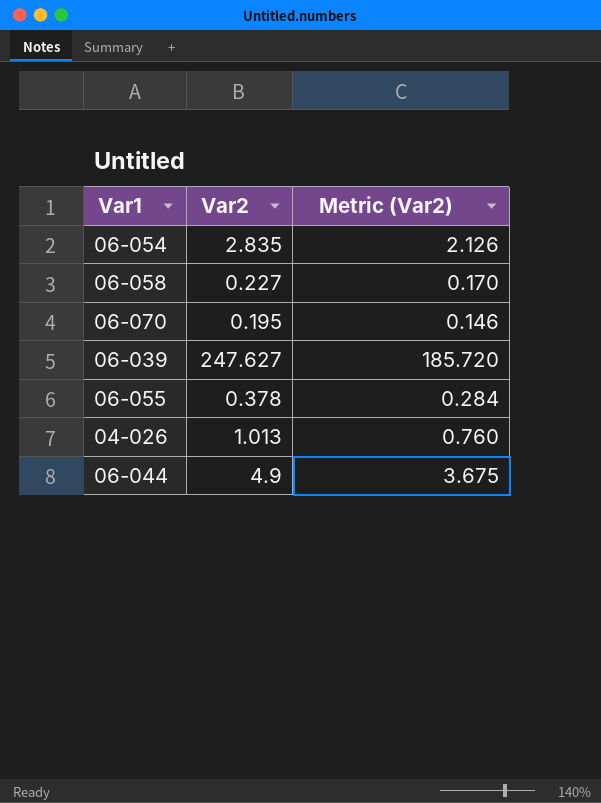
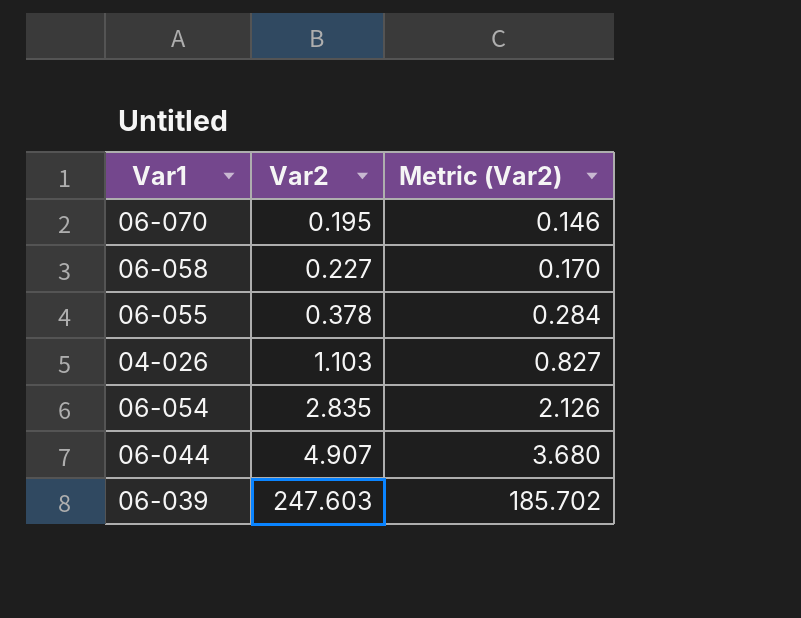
row order: none -> Var2 ascending
04-026 | Var2: 1.013 -> 1.103
04-026 | Metric (Var2): 0.760 -> 0.827
06-044 | Var2: 4.9 -> 4.907
06-044 | Metric (Var2): 3.675 -> 3.680
06-039 | Var2: 247.627 -> 247.603
06-039 | Metric (Var2): 185.720 -> 185.702

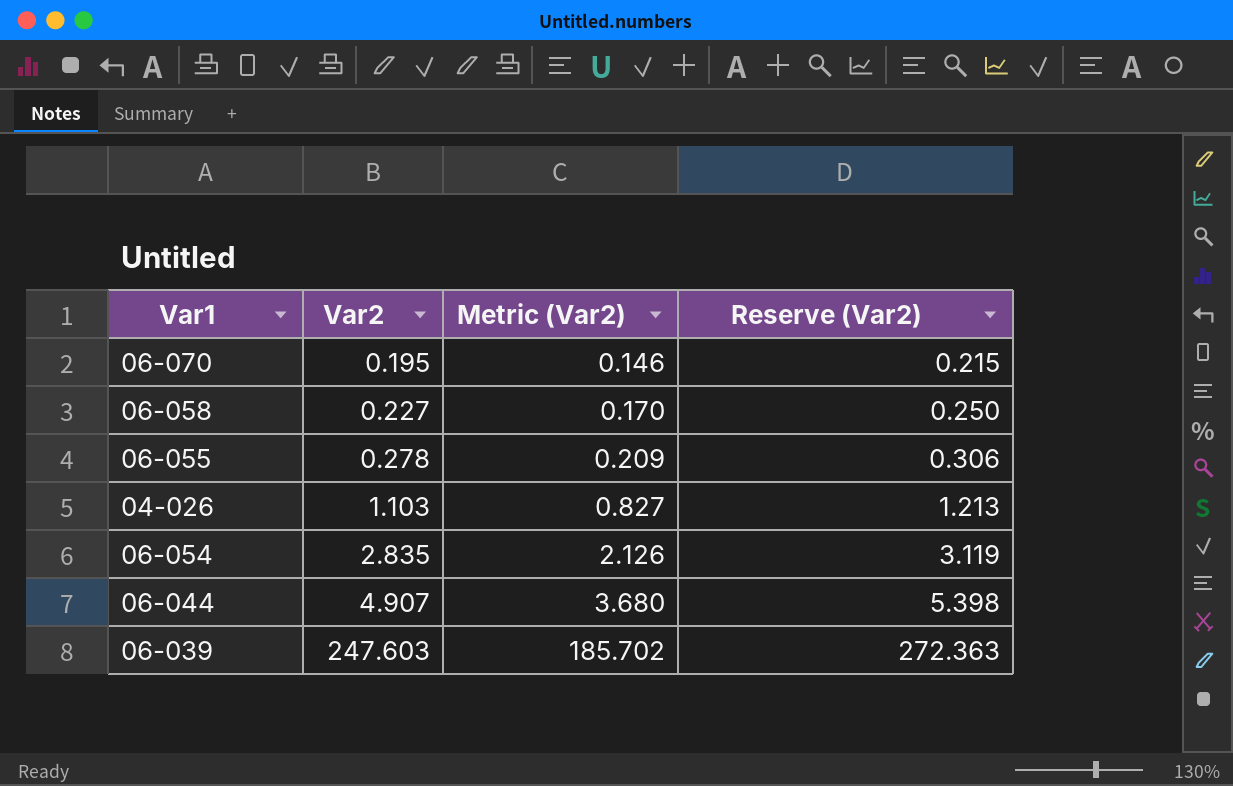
column Reserve (Var2) | formula: none -> [Var2] * 1.1
06-055 | Var2: 0.378 -> 0.278
06-055 | Metric (Var2): 0.284 -> 0.209

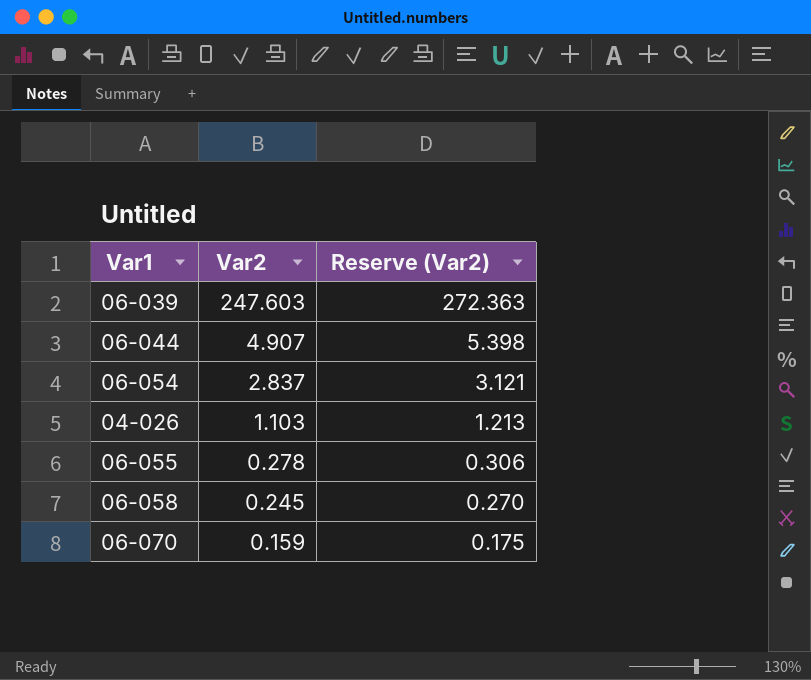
row order: Var2 ascending -> Var2 descending
column Metric (Var2) | formula: [Var2] * 0.75 -> none
06-054 | Var2: 2.835 -> 2.837
06-054 | Reserve (Var2): 3.119 -> 3.121
06-058 | Var2: 0.227 -> 0.245
06-058 | Reserve (Var2): 0.250 -> 0.270
06-070 | Var2: 0.195 -> 0.159
06-070 | Reserve (Var2): 0.215 -> 0.175

